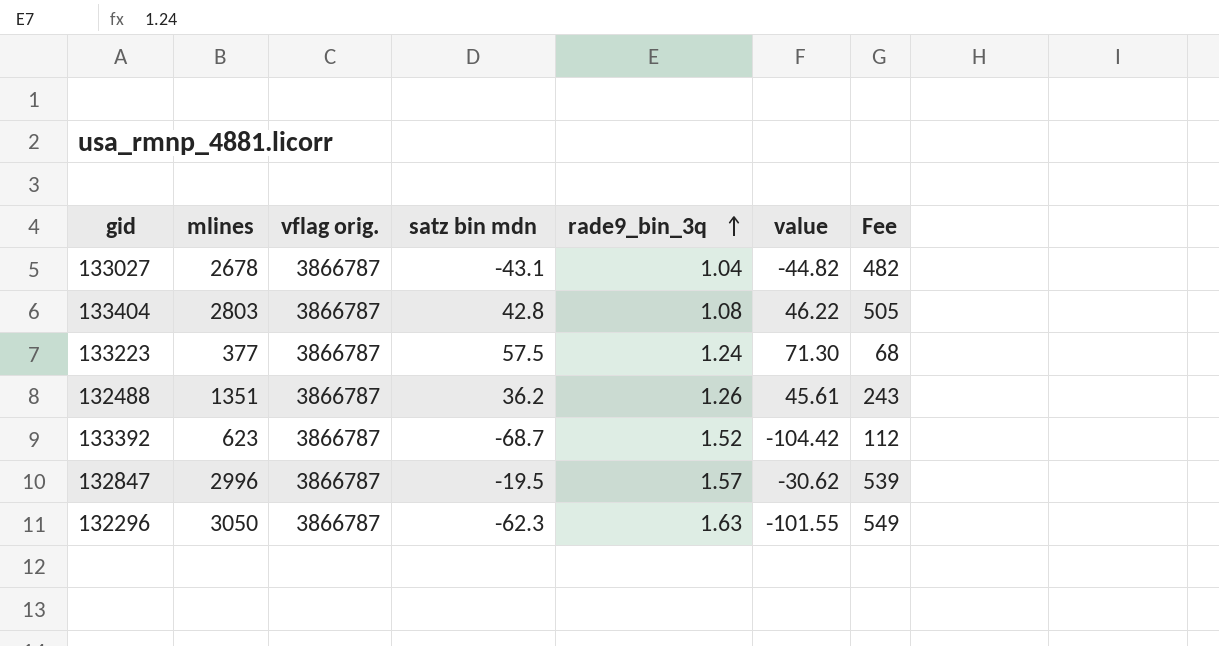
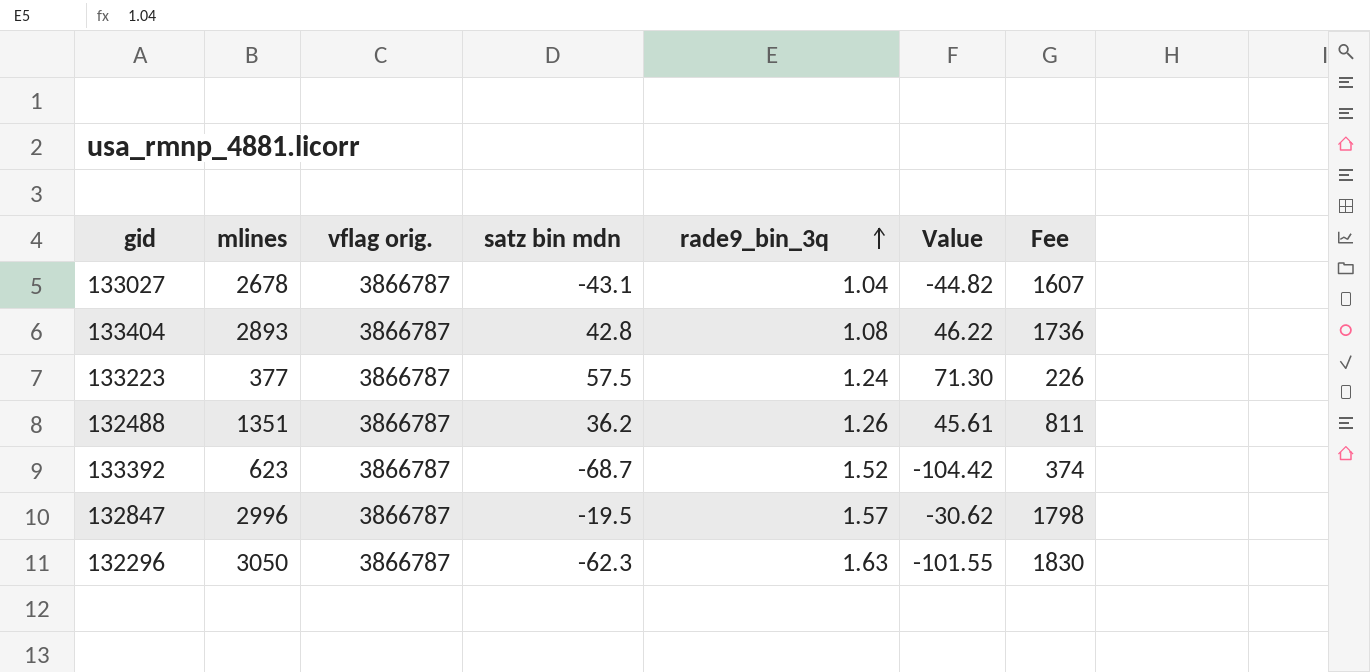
column name: value -> Value
column Fee | formula: [mlines] * 0.18 -> [mlines] * 0.6
133404 | mlines: 2803 -> 2893

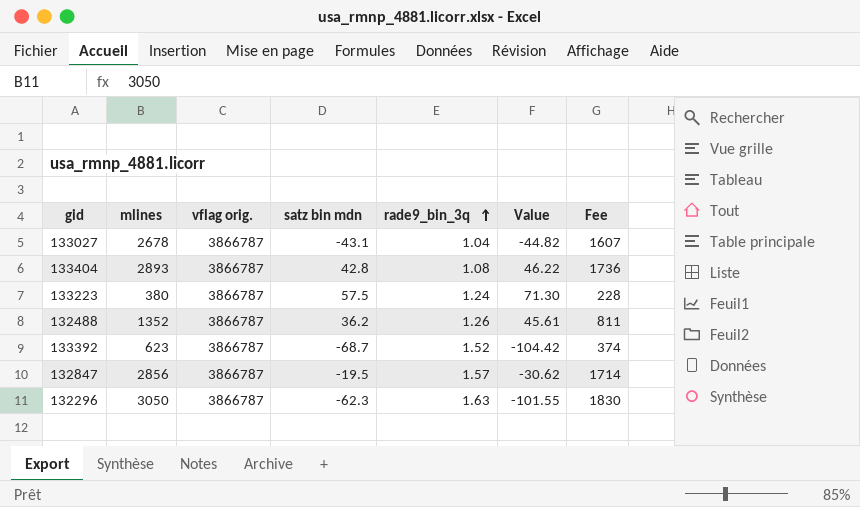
133223 | mlines: 377 -> 380
133223 | Fee: 226 -> 228
132488 | mlines: 1351 -> 1352
132847 | mlines: 2996 -> 2856
132847 | Fee: 1798 -> 1714

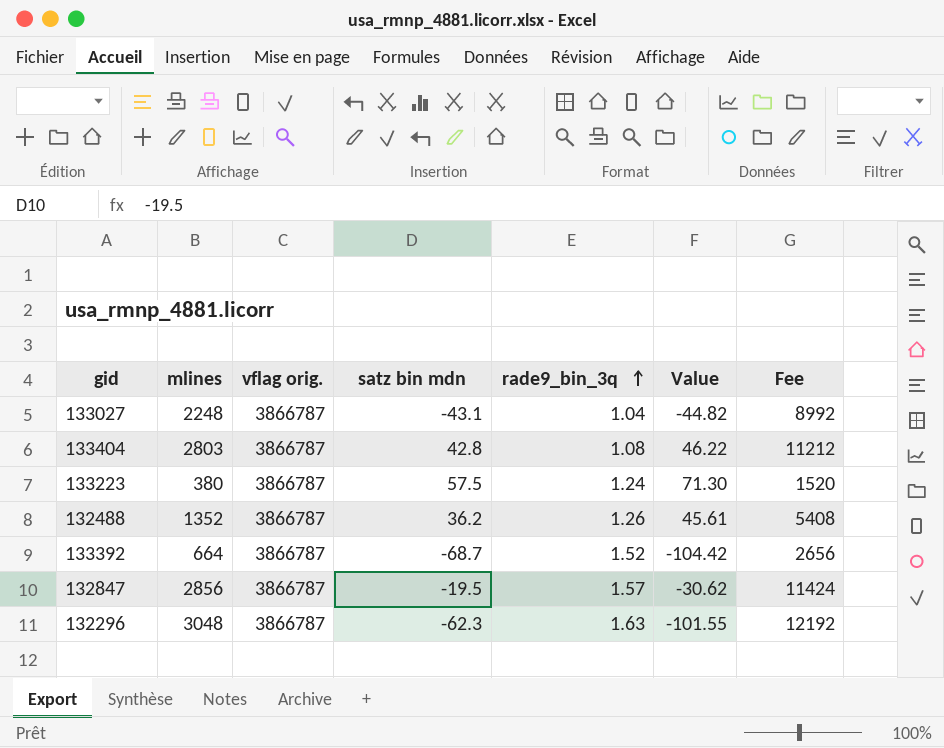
column Fee | formula: [mlines] * 0.6 -> [mlines] * 4
133027 | mlines: 2678 -> 2248
133404 | mlines: 2893 -> 2803
133392 | mlines: 623 -> 664
132296 | mlines: 3050 -> 3048

